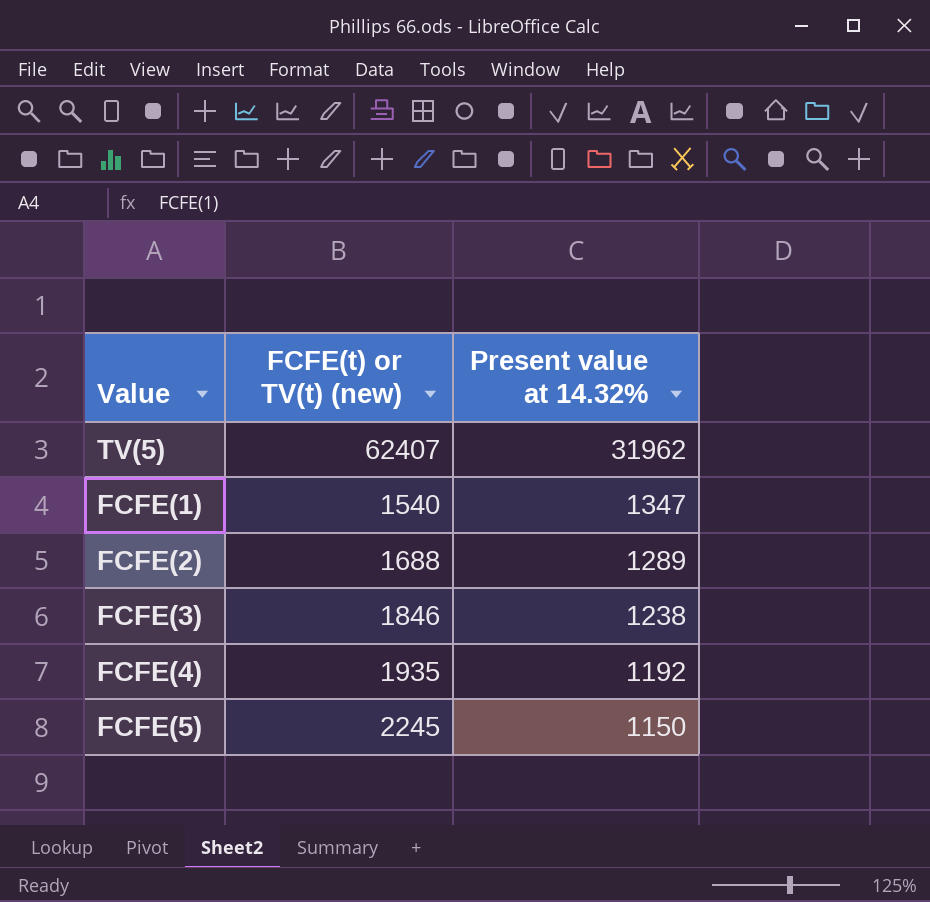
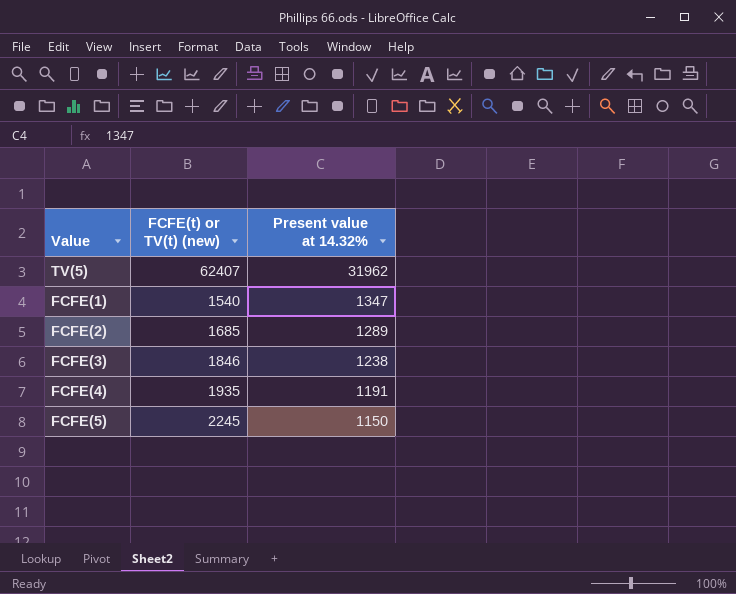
FCFE(2) | FCFE(t) or TV(t) (new): 1688 -> 1685
FCFE(4) | Present value at 14.32%: 1192 -> 1191

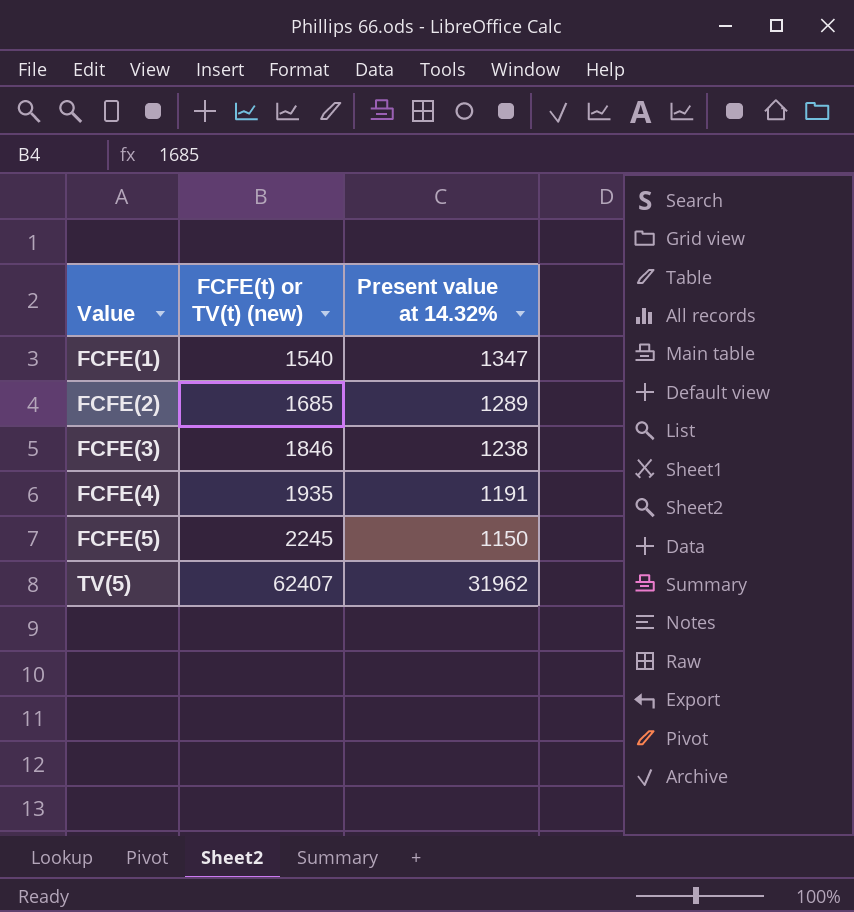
row order: Present value at 14.32% descending -> Value ascending

